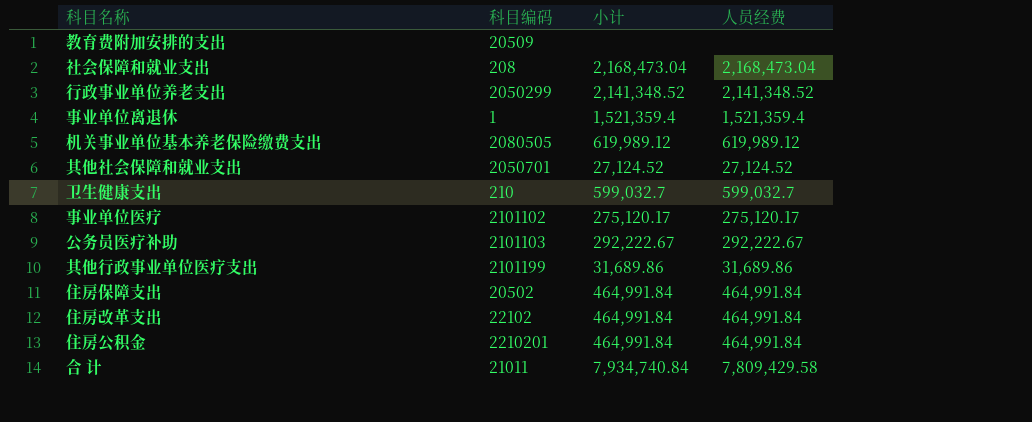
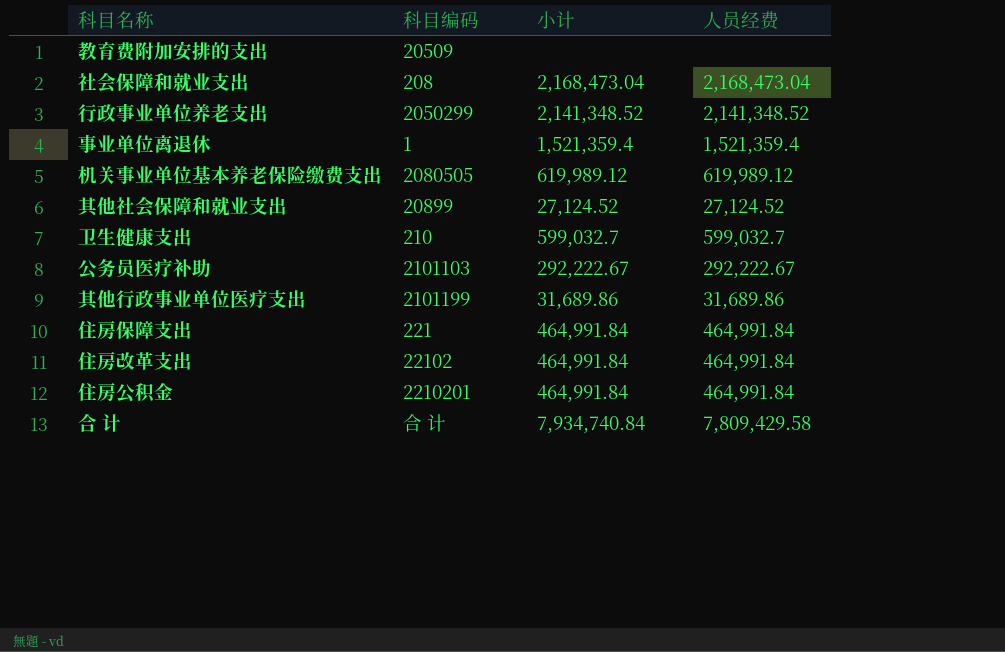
row 事业单位医疗: 2101102 | 275,120.17 | 275,120.17 -> none
其他社会保障和就业支出 | 科目编码: 2050701 -> 20899
住房保障支出 | 科目编码: 20502 -> 221
合 计 | 科目编码: 21011 -> 合 计

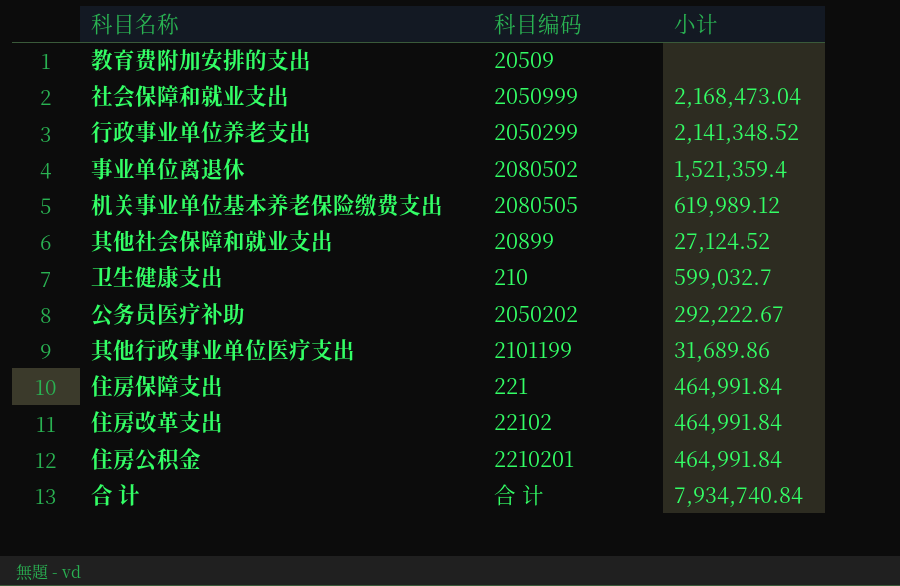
column 人员经费 | position: 4 -> none
社会保障和就业支出 | 科目编码: 208 -> 2050999
事业单位离退休 | 科目编码: 1 -> 2080502
公务员医疗补助 | 科目编码: 2101103 -> 2050202

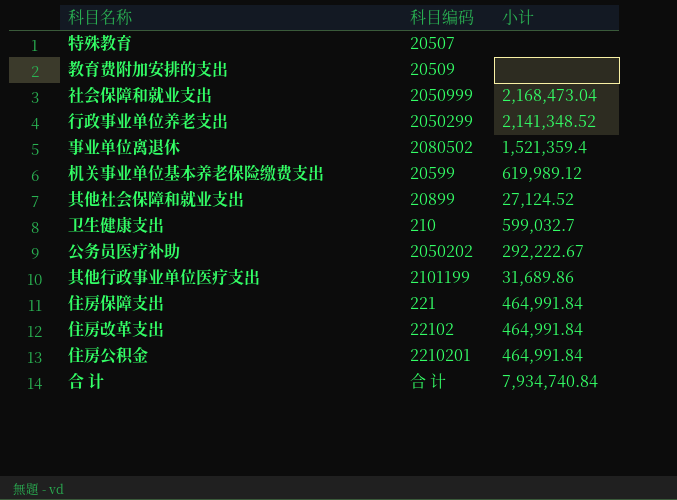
row 特殊教育: none -> 20507 | none
机关事业单位基本养老保险缴费支出 | 科目编码: 2080505 -> 20599

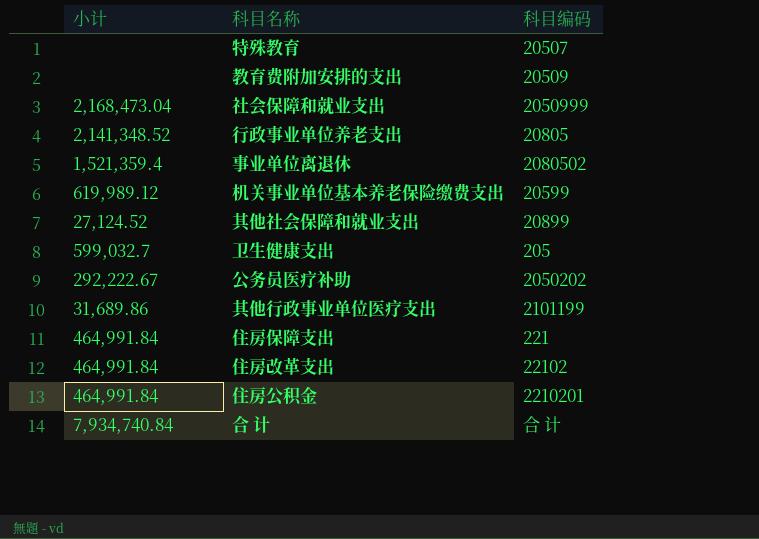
column 小计 | position: 3 -> 1
行政事业单位养老支出 | 科目编码: 2050299 -> 20805
卫生健康支出 | 科目编码: 210 -> 205

